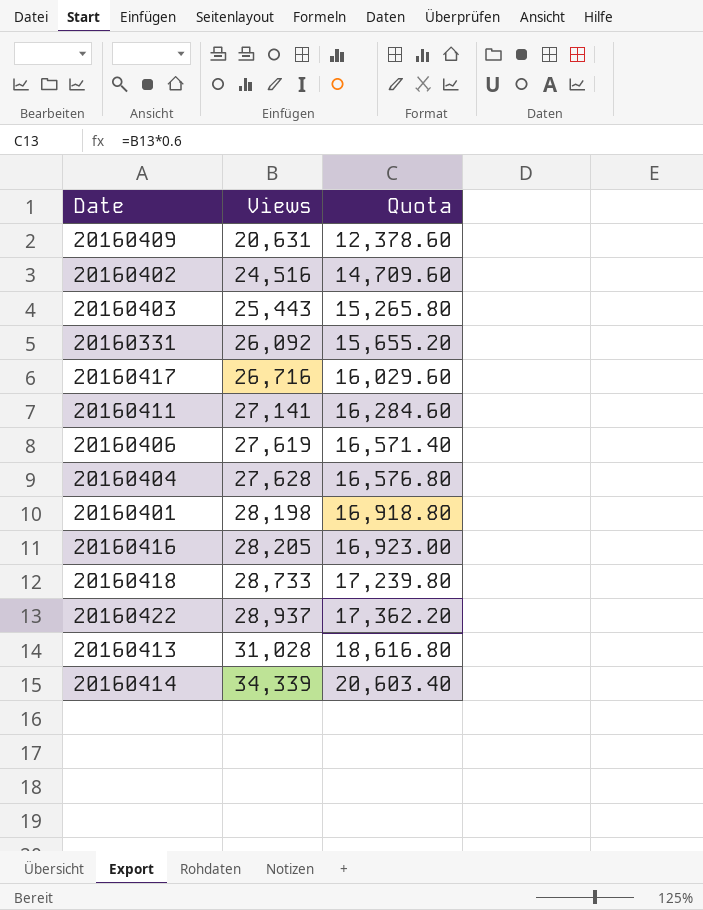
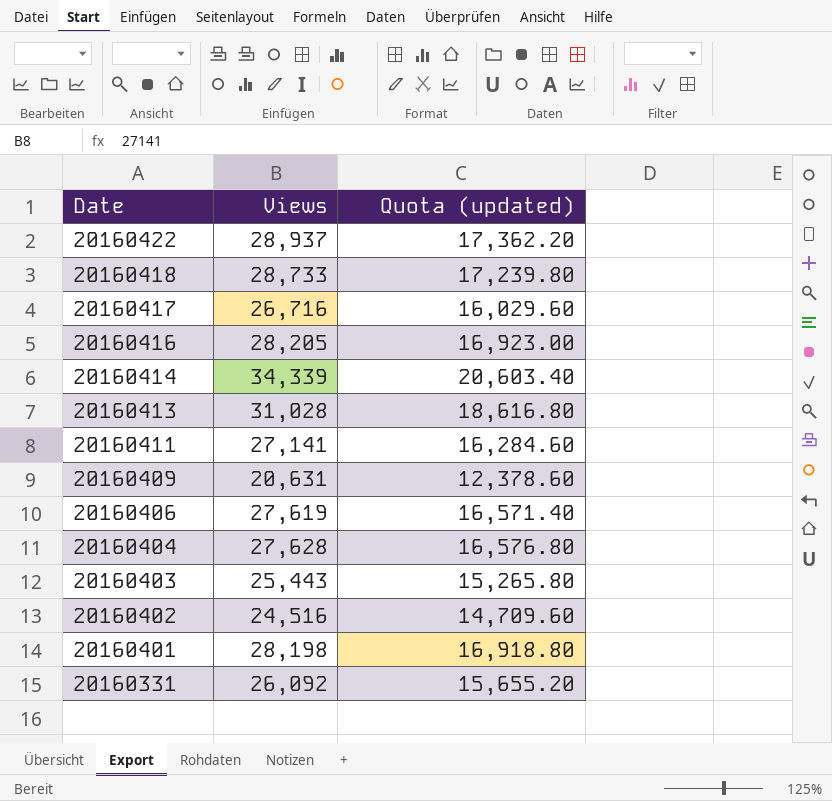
row order: Views ascending -> Date descending
column name: Quota -> Quota (updated)

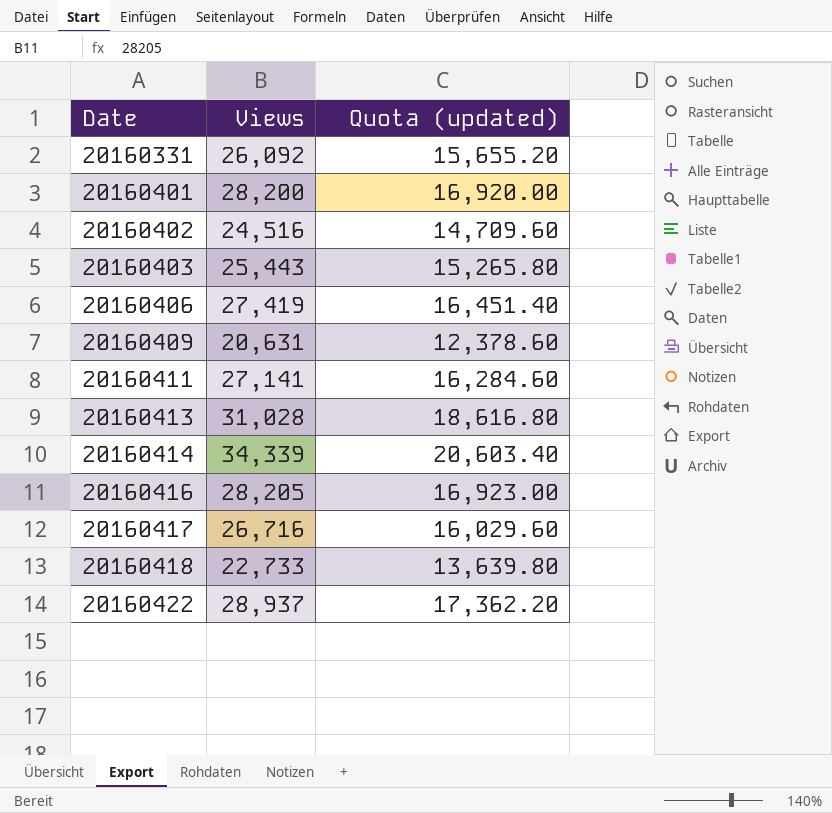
row order: Date descending -> Date ascending
row 20160404: 27,628 | 16,576.80 -> none
20160401 | Views: 28,198 -> 28,200
20160401 | Quota (updated): 16,918.80 -> 16,920.00
20160406 | Views: 27,619 -> 27,419
20160406 | Quota (updated): 16,571.40 -> 16,451.40
20160418 | Views: 28,733 -> 22,733
20160418 | Quota (updated): 17,239.80 -> 13,639.80

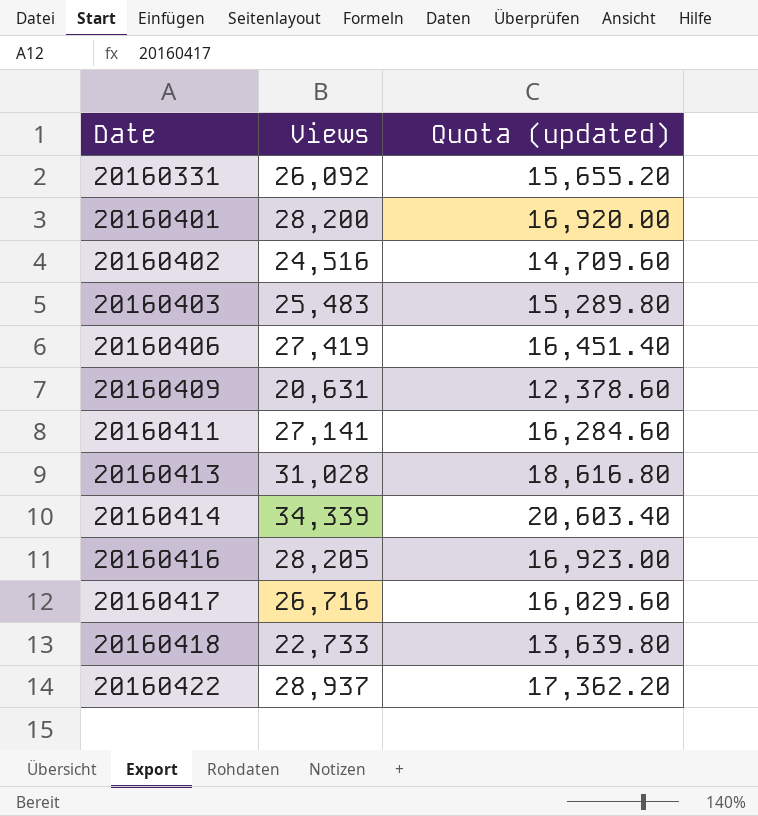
20160403 | Views: 25,443 -> 25,483
20160403 | Quota (updated): 15,265.80 -> 15,289.80

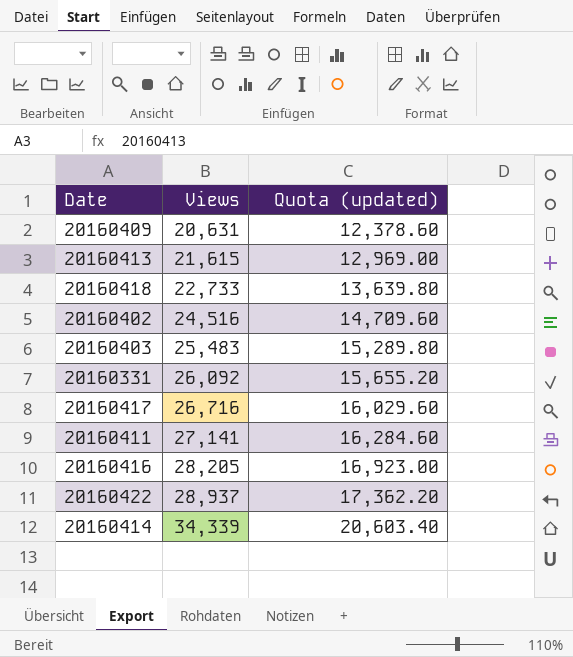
row order: Date ascending -> Views ascending
row 20160401: 28,200 | 16,920.00 -> none
row 20160406: 27,419 | 16,451.40 -> none
20160413 | Views: 31,028 -> 21,615
20160413 | Quota (updated): 18,616.80 -> 12,969.00

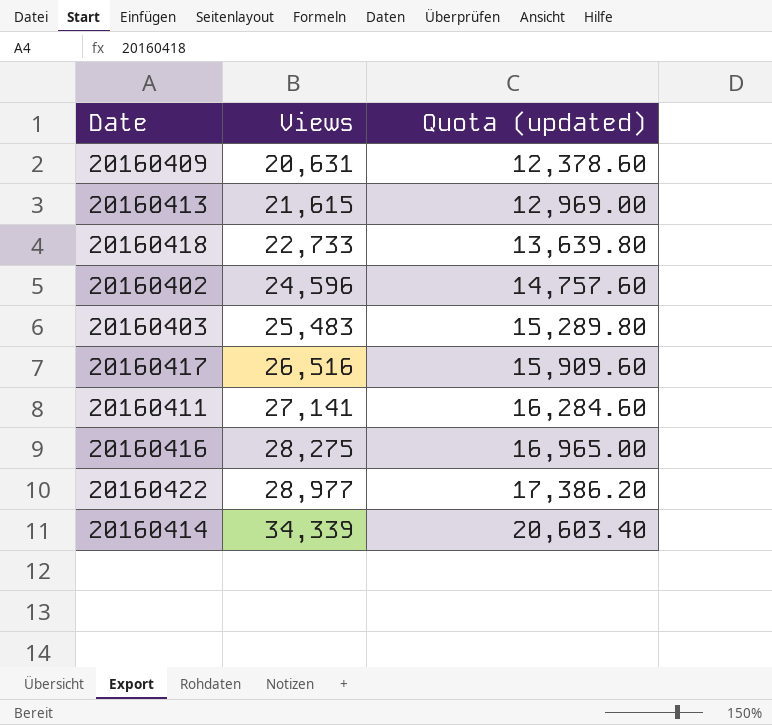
row 20160331: 26,092 | 15,655.20 -> none
20160402 | Views: 24,516 -> 24,596
20160402 | Quota (updated): 14,709.60 -> 14,757.60
20160417 | Views: 26,716 -> 26,516
20160417 | Quota (updated): 16,029.60 -> 15,909.60
20160416 | Views: 28,205 -> 28,275
20160416 | Quota (updated): 16,923.00 -> 16,965.00
20160422 | Views: 28,937 -> 28,977
20160422 | Quota (updated): 17,362.20 -> 17,386.20

